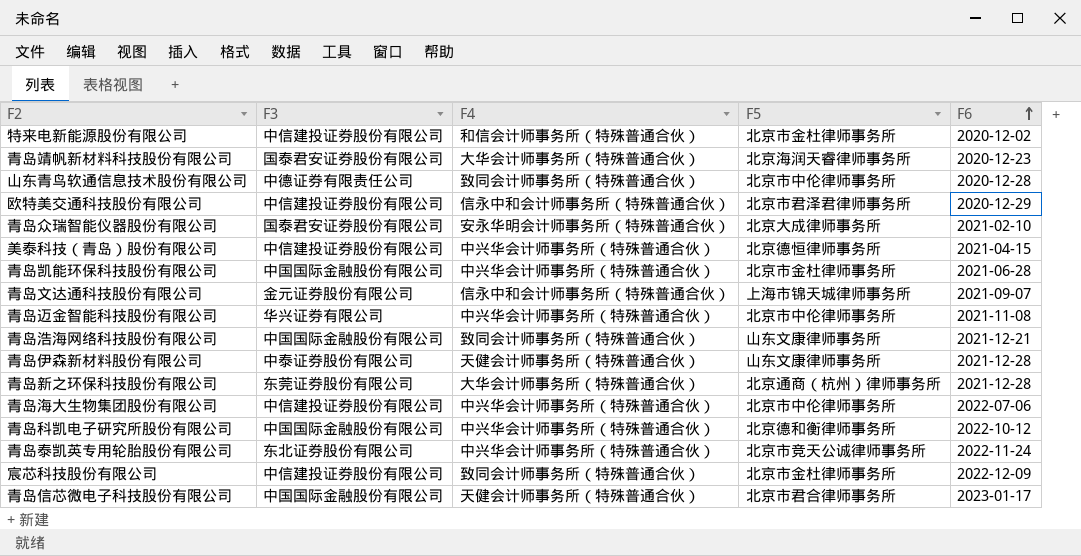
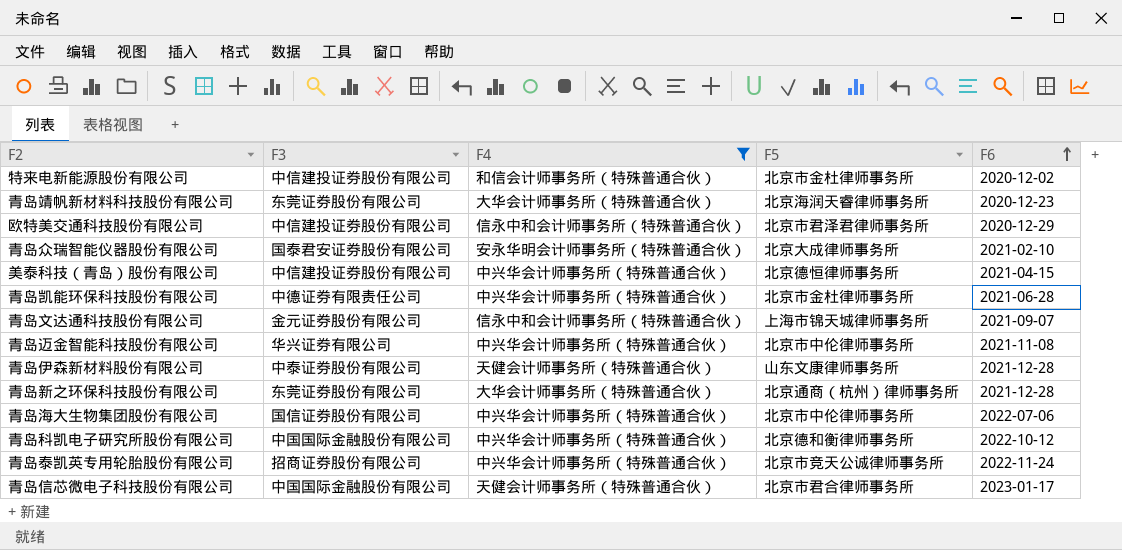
filter: none -> F4 != 致同会计师事务所（特殊普通合伙）
青岛靖帆新材料科技股份有限公司 | F3: 国泰君安证券股份有限公司 -> 东莞证券股份有限公司
青岛凯能环保科技股份有限公司 | F3: 中国国际金融股份有限公司 -> 中德证券有限责任公司
青岛海大生物集团股份有限公司 | F3: 中信建投证券股份有限公司 -> 国信证券股份有限公司
青岛泰凯英专用轮胎股份有限公司 | F3: 东北证券股份有限公司 -> 招商证券股份有限公司

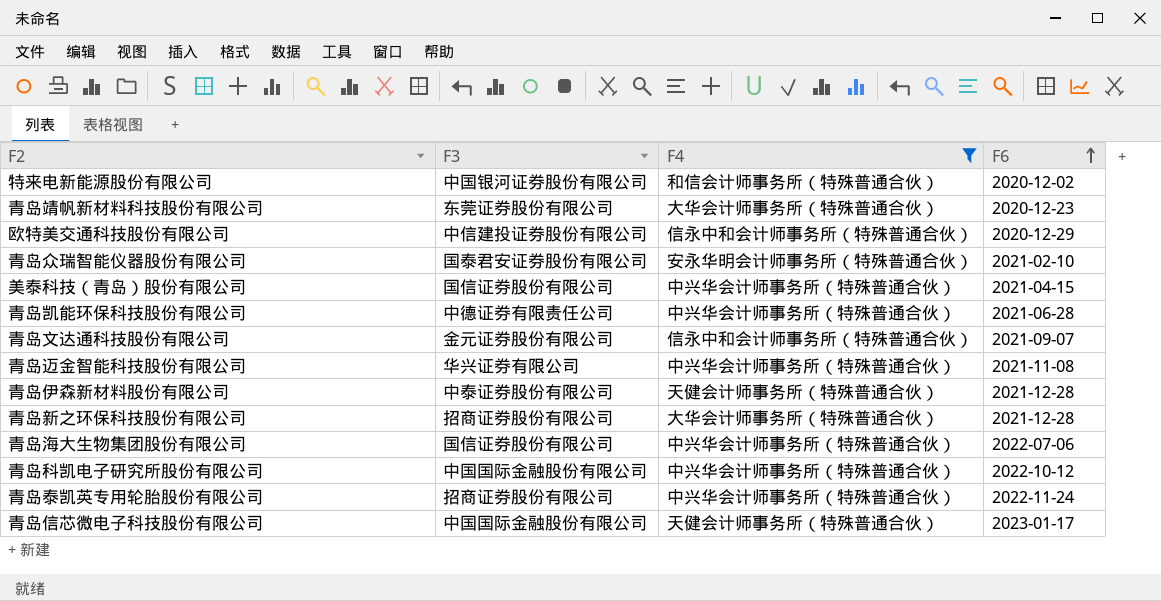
column F5 | position: 4 -> none
特来电新能源股份有限公司 | F3: 中信建投证券股份有限公司 -> 中国银河证券股份有限公司
美泰科技（青岛）股份有限公司 | F3: 中信建投证券股份有限公司 -> 国信证券股份有限公司
青岛新之环保科技股份有限公司 | F3: 东莞证券股份有限公司 -> 招商证券股份有限公司

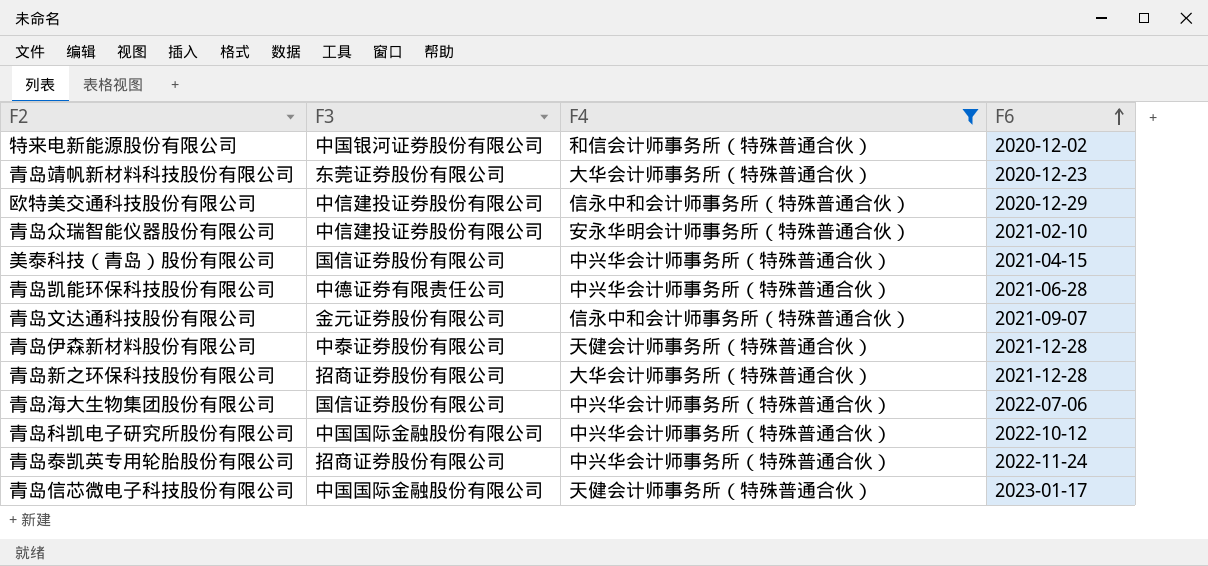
row 青岛迈金智能科技股份有限公司: 华兴证券有限公司 | 中兴华会计师事务所（特殊普通合伙） | 2021-11-08 -> none
青岛众瑞智能仪器股份有限公司 | F3: 国泰君安证券股份有限公司 -> 中信建投证券股份有限公司

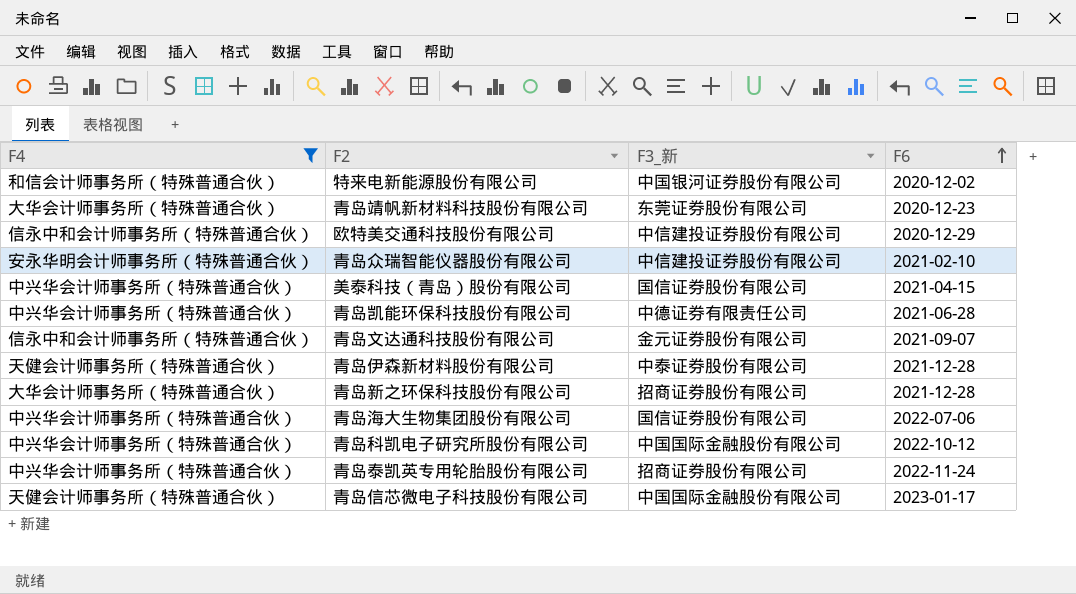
column F4 | position: 3 -> 1
column name: F3 -> F3_新

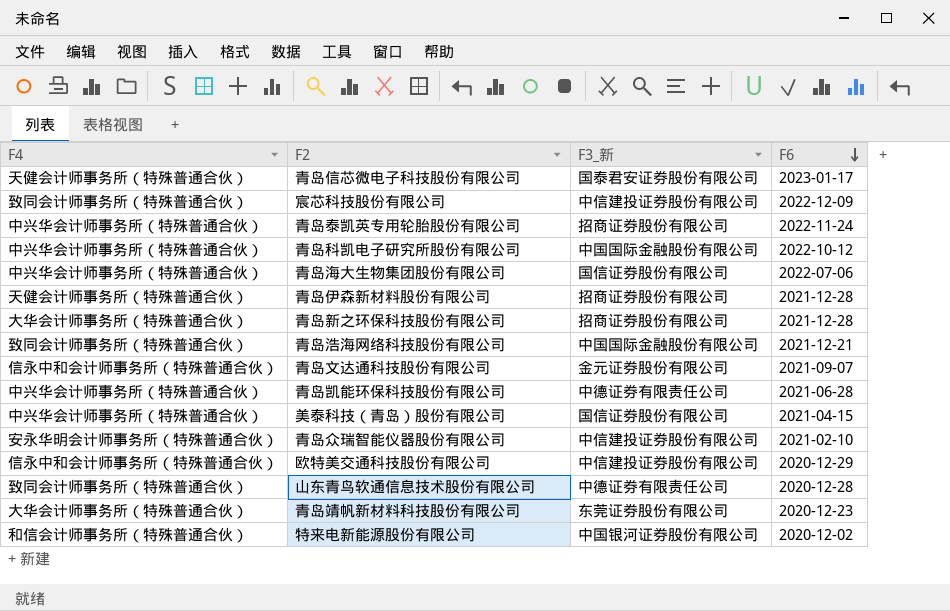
filter: F4 != 致同会计师事务所（特殊普通合伙） -> none
row order: F6 ascending -> F6 descending
青岛信芯微电子科技股份有限公司 | F3_新: 中国国际金融股份有限公司 -> 国泰君安证券股份有限公司
青岛伊森新材料股份有限公司 | F3_新: 中泰证券股份有限公司 -> 招商证券股份有限公司

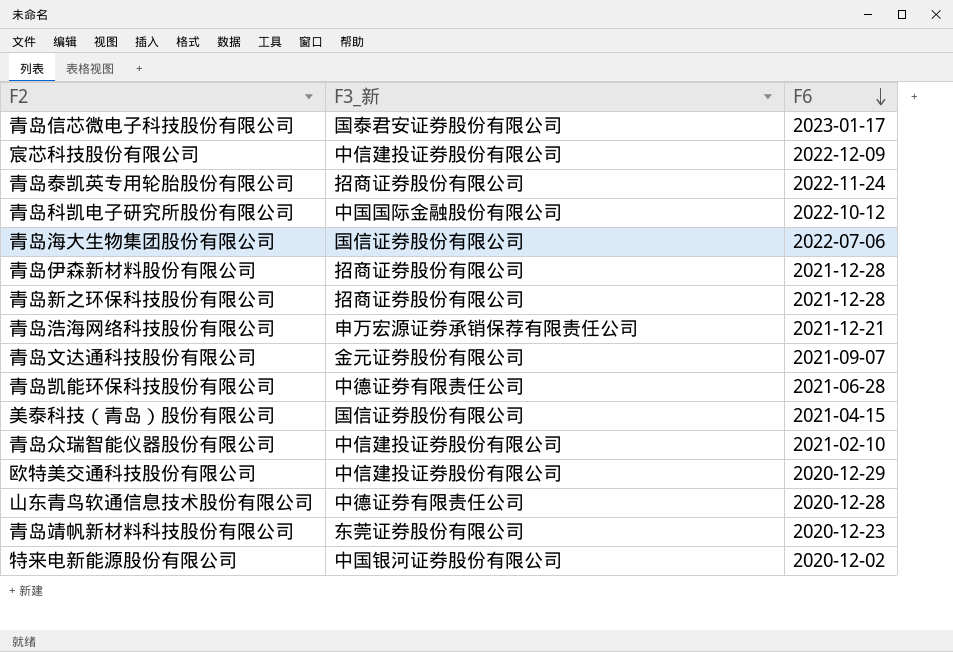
column F4 | position: 1 -> none
青岛浩海网络科技股份有限公司 | F3_新: 中国国际金融股份有限公司 -> 申万宏源证券承销保荐有限责任公司

